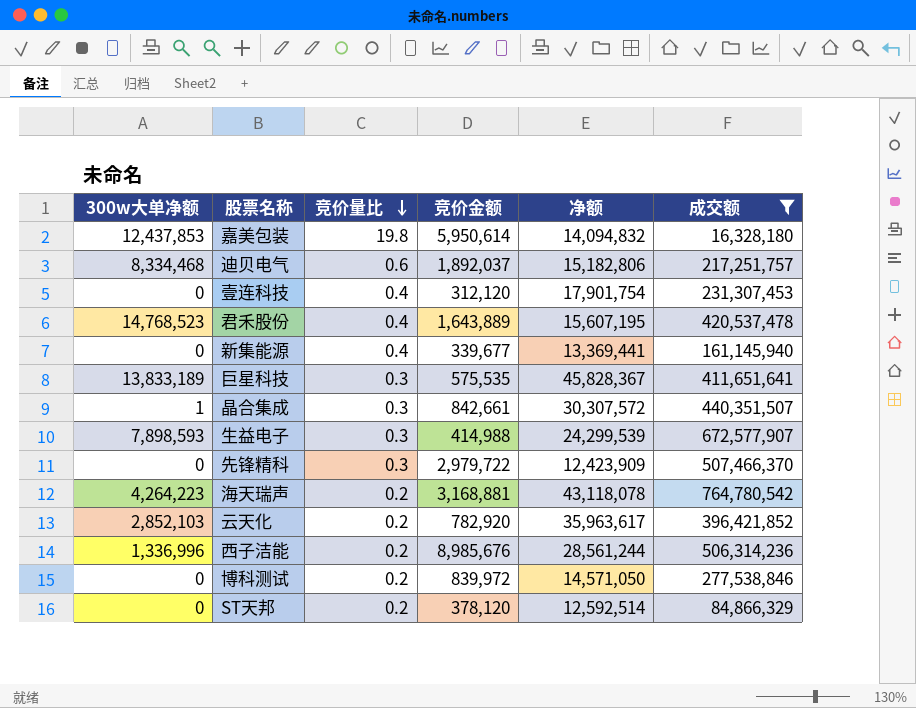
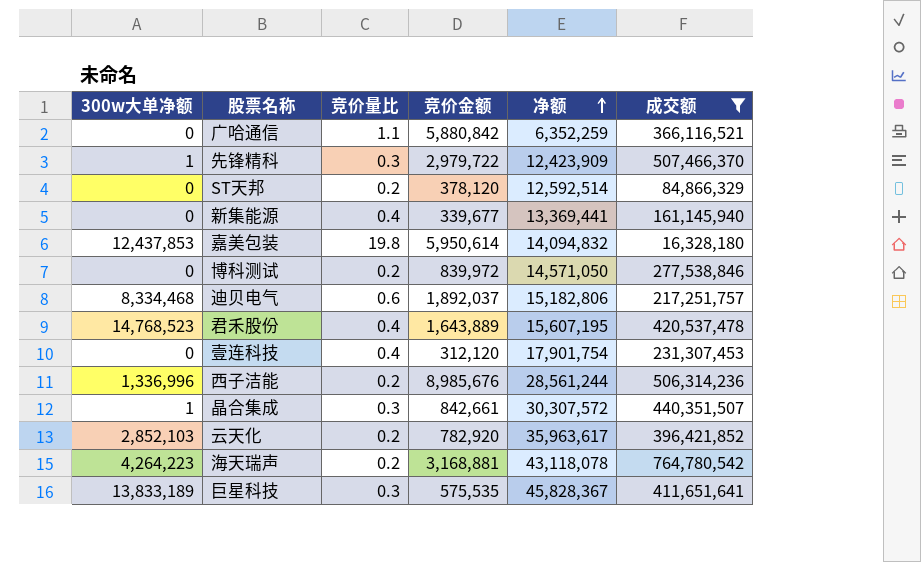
row order: 竞价量比 descending -> 净额 ascending
row 生益电子: 7,898,593 | 0.3 | 414,988 | 24,299,539 | 672,577,907 -> none
row 广哈通信: none -> 0 | 1.1 | 5,880,842 | 6,352,259 | 366,116,521
先锋精科 | 300w大单净额: 0 -> 1

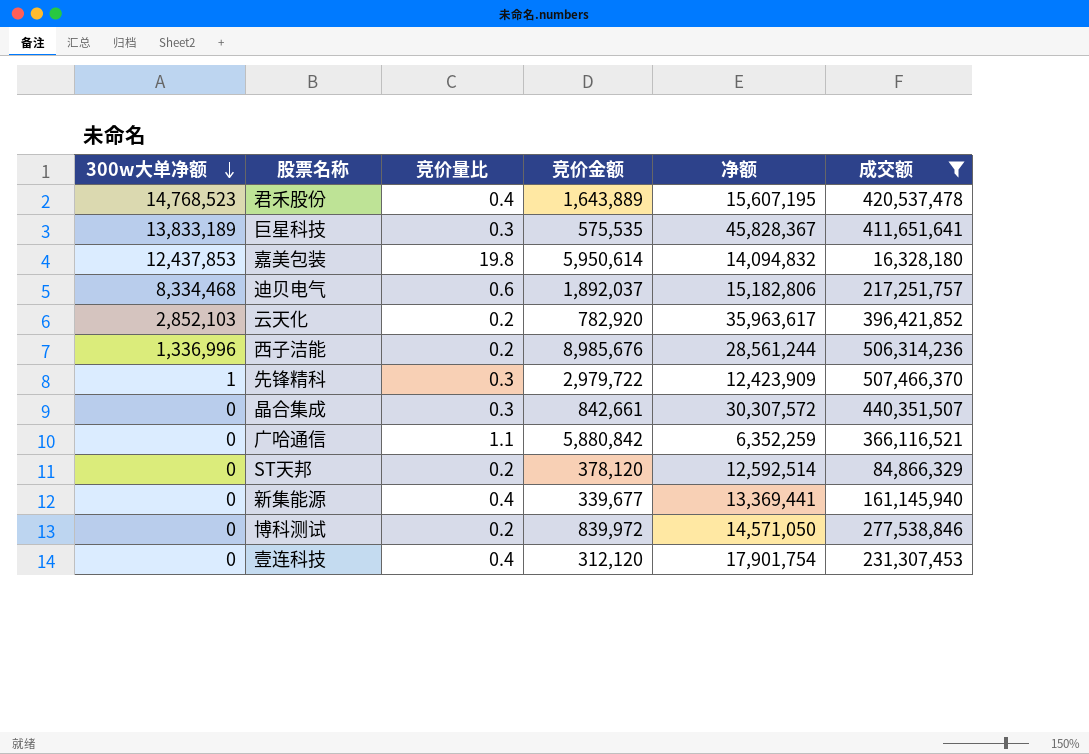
row order: 净额 ascending -> 300w大单净额 descending
row 海天瑞声: 4,264,223 | 0.2 | 3,168,881 | 43,118,078 | 764,780,542 -> none
晶合集成 | 300w大单净额: 1 -> 0

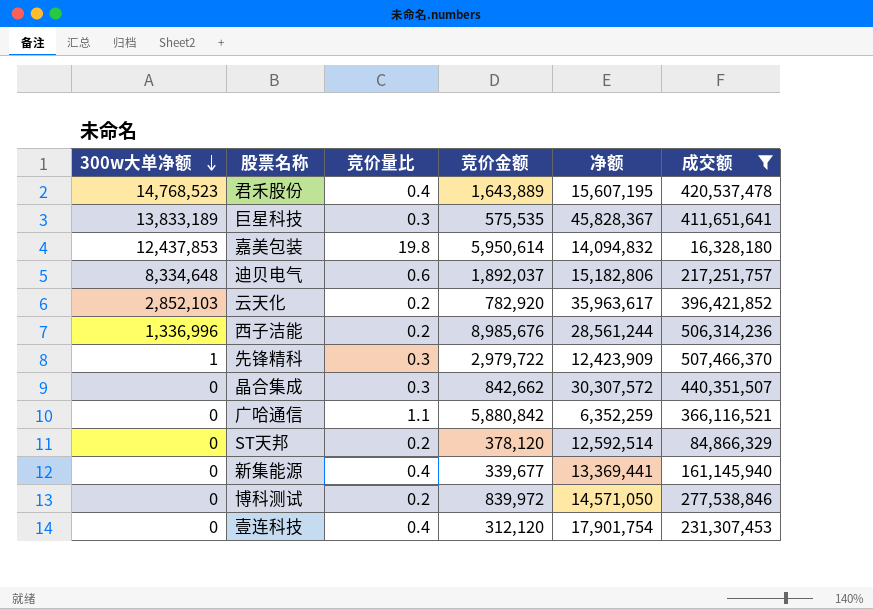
迪贝电气 | 300w大单净额: 8,334,468 -> 8,334,648
晶合集成 | 竞价金额: 842,661 -> 842,662

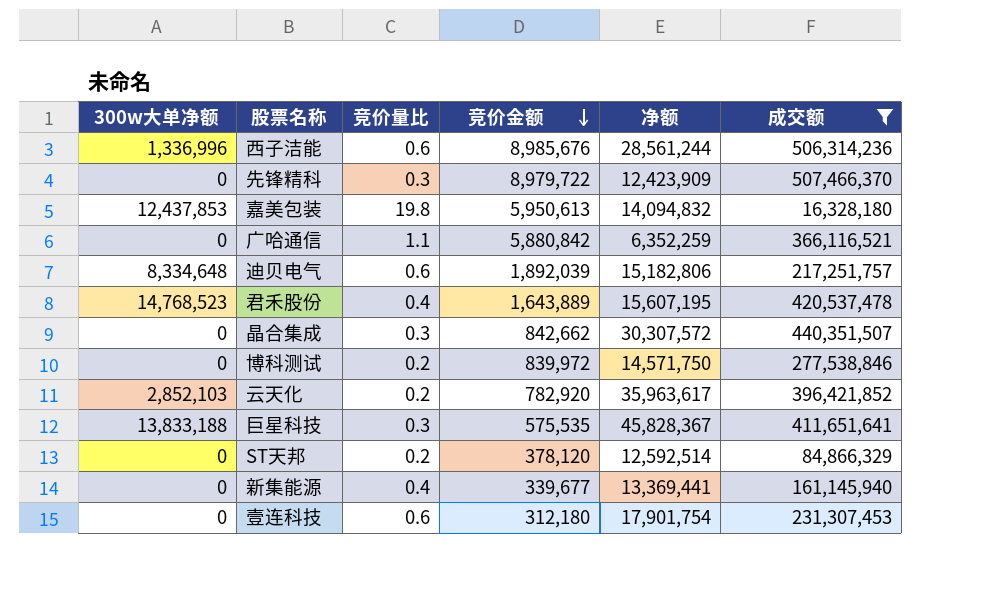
row order: 300w大单净额 descending -> 竞价金额 descending
西子洁能 | 竞价量比: 0.2 -> 0.6
先锋精科 | 300w大单净额: 1 -> 0
先锋精科 | 竞价金额: 2,979,722 -> 8,979,722
嘉美包装 | 竞价金额: 5,950,614 -> 5,950,613
迪贝电气 | 竞价金额: 1,892,037 -> 1,892,039
博科测试 | 净额: 14,571,050 -> 14,571,750
巨星科技 | 300w大单净额: 13,833,189 -> 13,833,188
壹连科技 | 竞价量比: 0.4 -> 0.6
壹连科技 | 竞价金额: 312,120 -> 312,180

